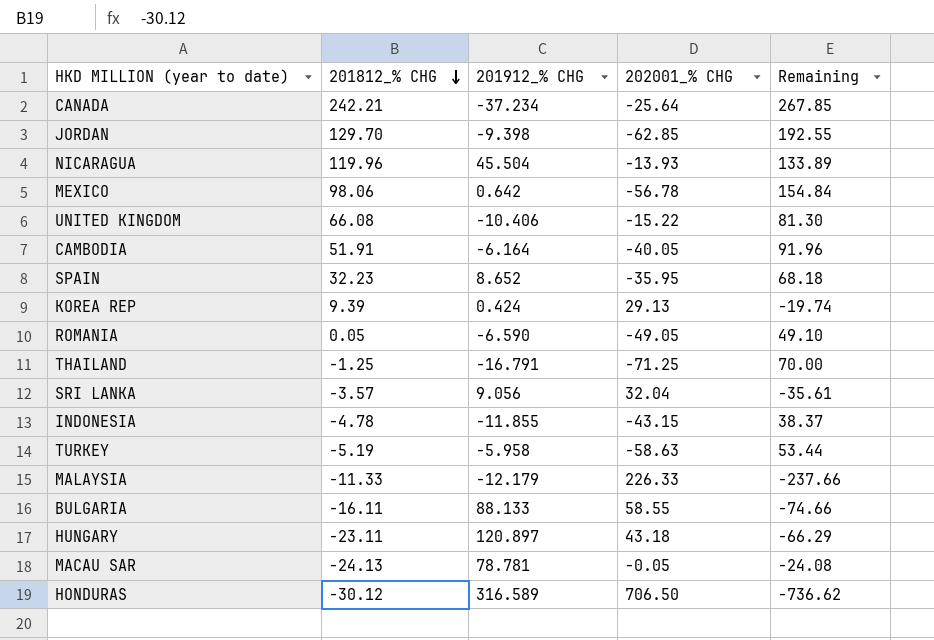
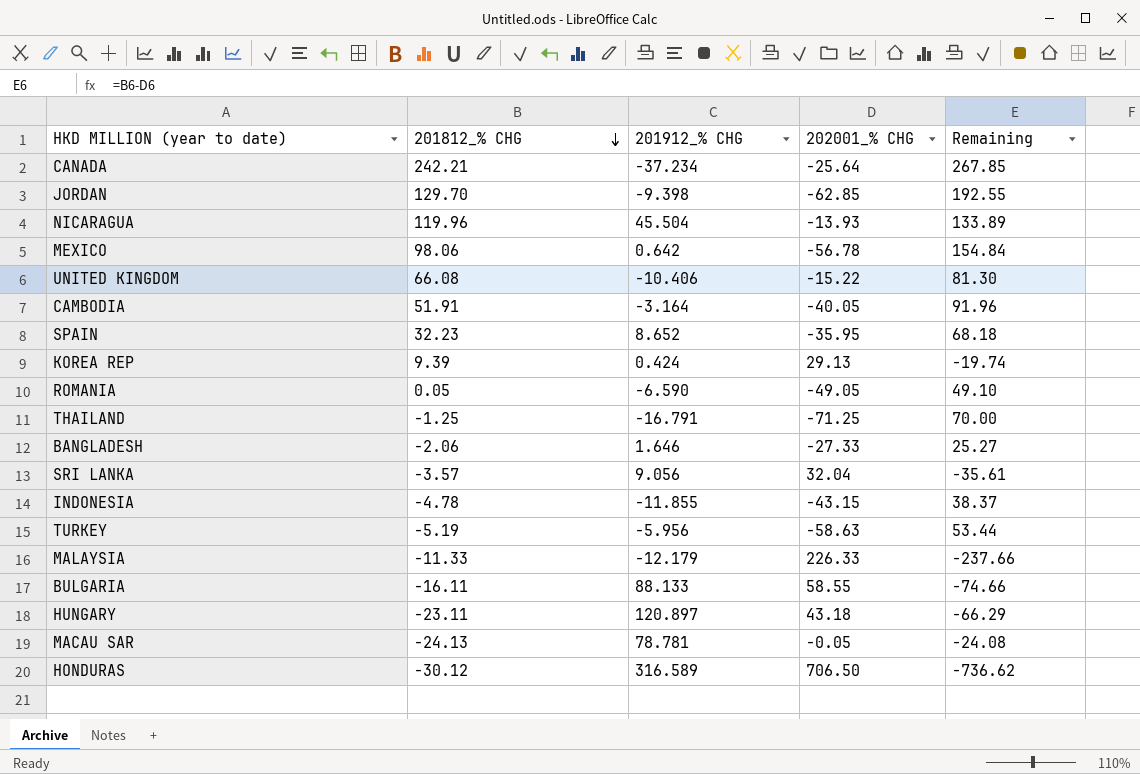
CAMBODIA | 201912_% CHG: -6.164 -> -3.164
row BANGLADESH: none -> -2.06 | 1.646 | -27.33 | 25.27
TURKEY | 201912_% CHG: -5.958 -> -5.956

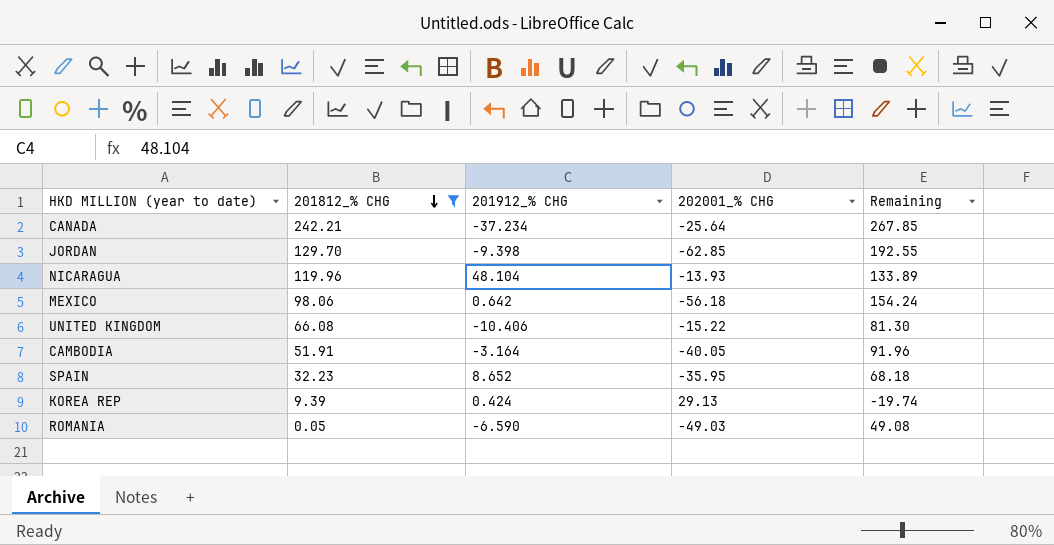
filter: none -> 201812_% CHG >= 0.05
NICARAGUA | 201912_% CHG: 45.504 -> 48.104
MEXICO | 202001_% CHG: -56.78 -> -56.18
MEXICO | Remaining: 154.84 -> 154.24
ROMANIA | 202001_% CHG: -49.05 -> -49.03
ROMANIA | Remaining: 49.10 -> 49.08

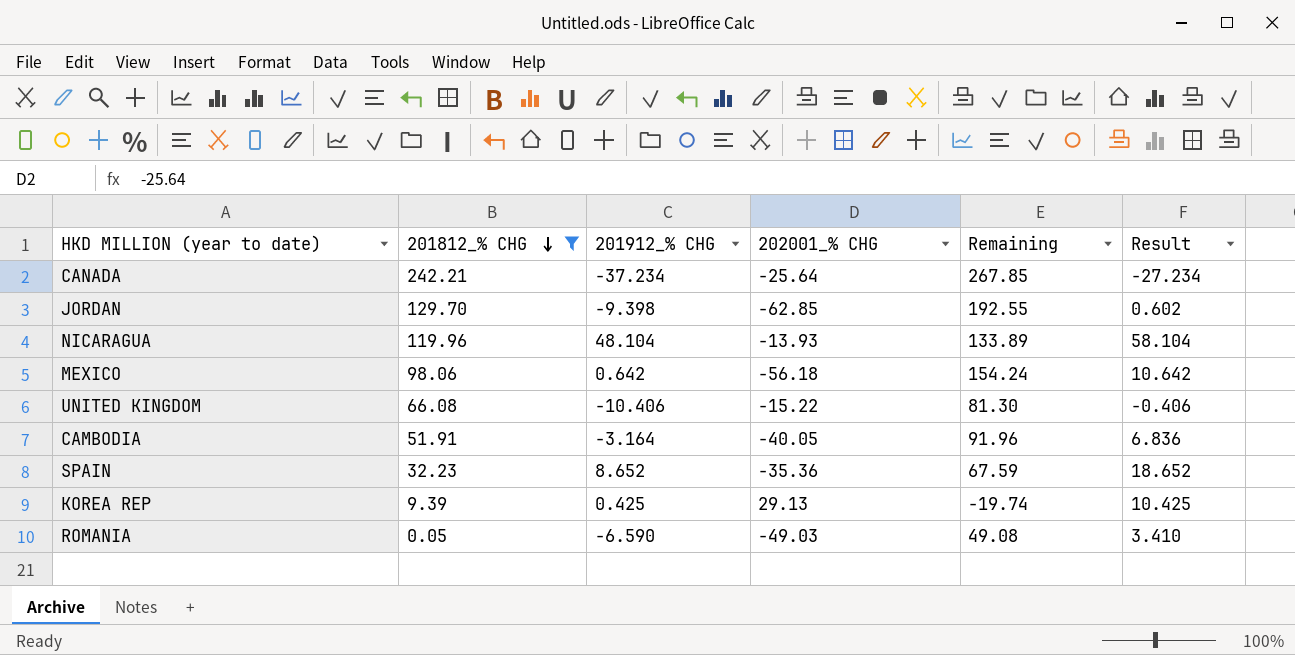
column Result | formula: none -> [201912_% CHG] + 10
SPAIN | 202001_% CHG: -35.95 -> -35.36
SPAIN | Remaining: 68.18 -> 67.59
KOREA REP | 201912_% CHG: 0.424 -> 0.425

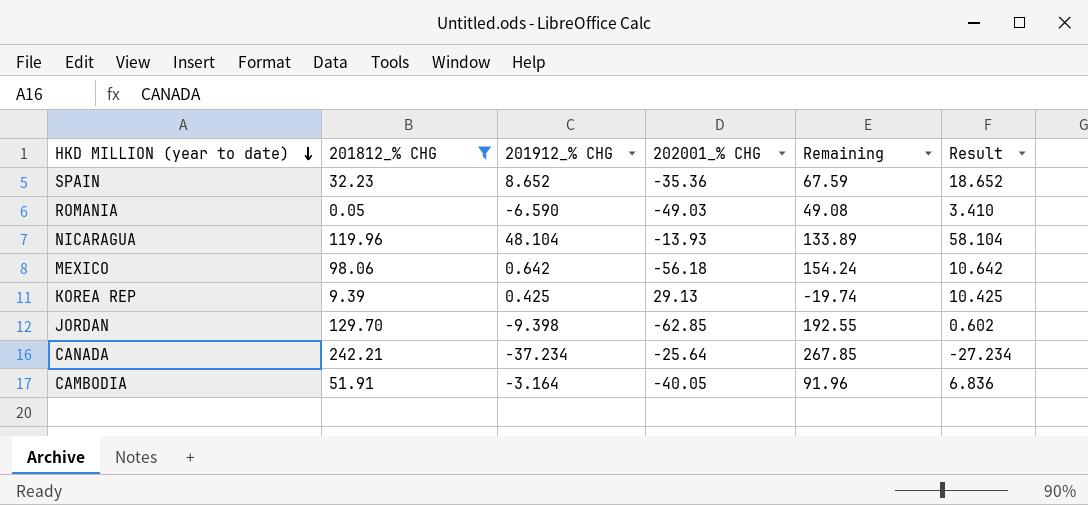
row order: 201812_% CHG descending -> HKD MILLION (year to date) descending
row UNITED KINGDOM: 66.08 | -10.406 | -15.22 | 81.30 | -0.406 -> none

